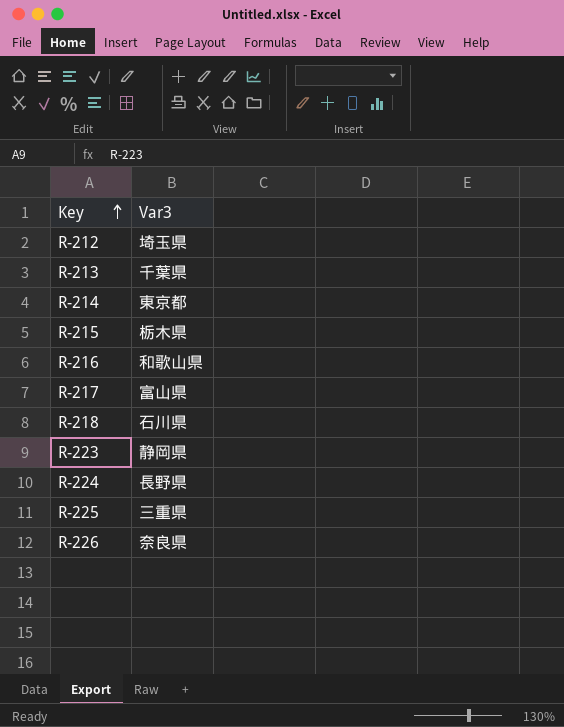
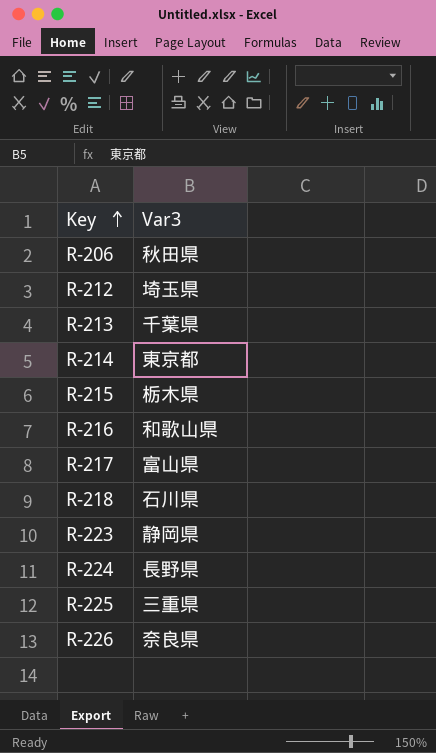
row R-206: none -> 秋田県

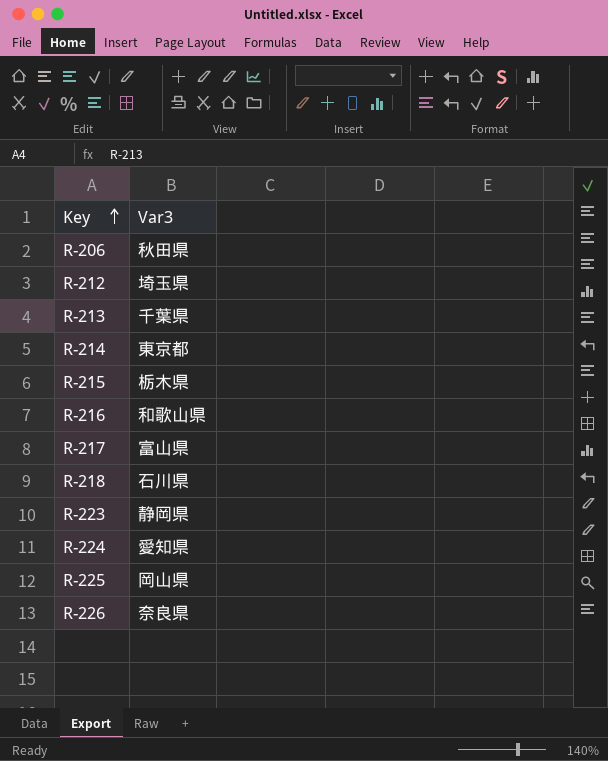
R-224 | Var3: 長野県 -> 愛知県
R-225 | Var3: 三重県 -> 岡山県

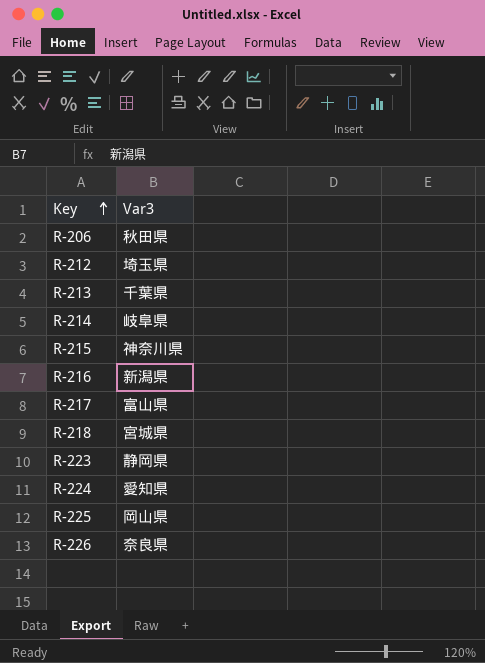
R-214 | Var3: 東京都 -> 岐阜県
R-215 | Var3: 栃木県 -> 神奈川県
R-216 | Var3: 和歌山県 -> 新潟県
R-218 | Var3: 石川県 -> 宮城県

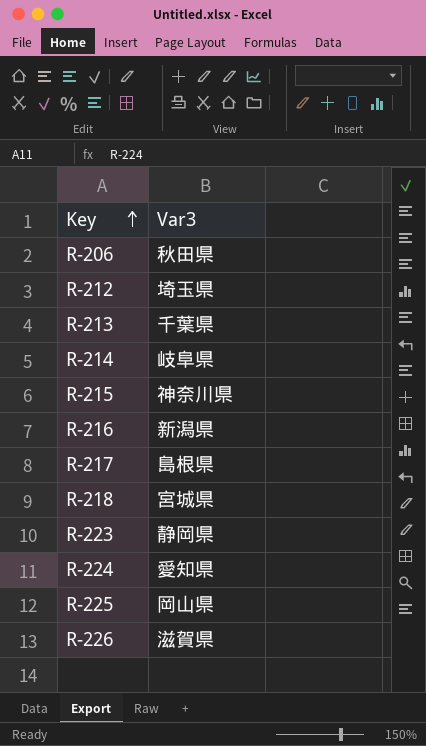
R-217 | Var3: 富山県 -> 島根県
R-226 | Var3: 奈良県 -> 滋賀県

